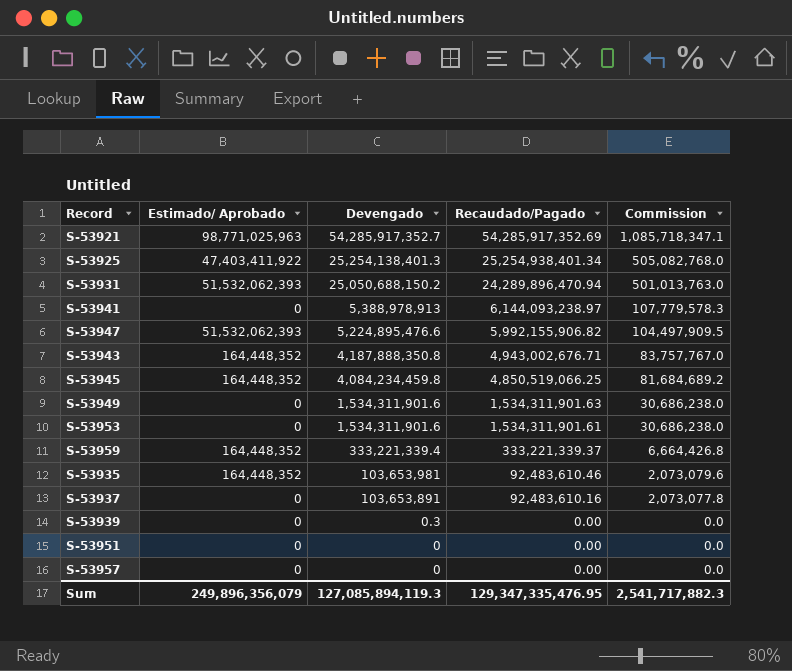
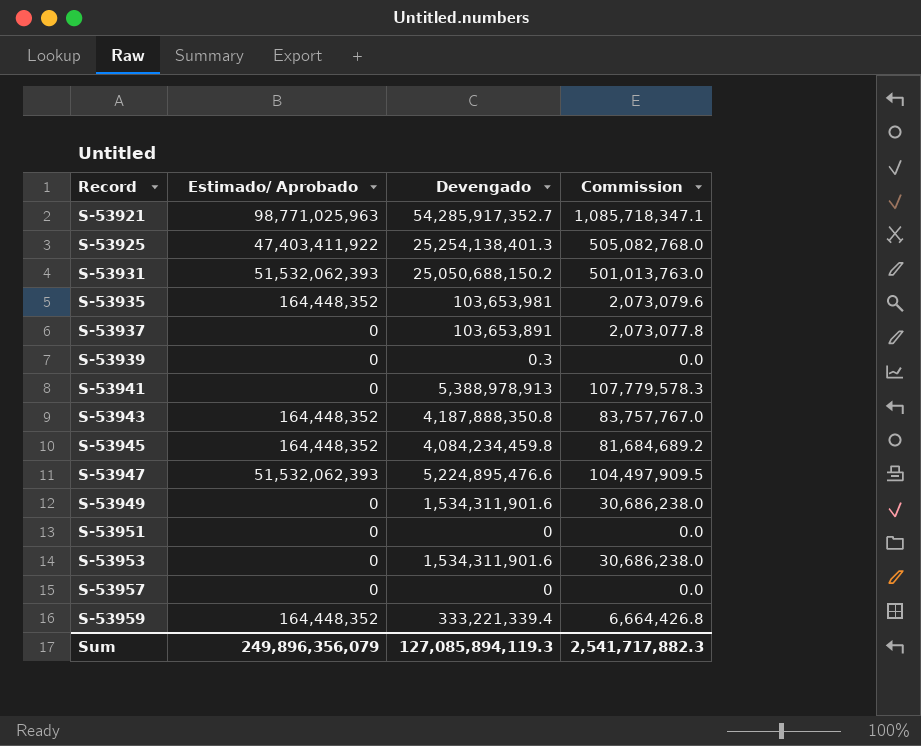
row order: Devengado descending -> Record ascending
column Recaudado/Pagado | position: 4 -> none

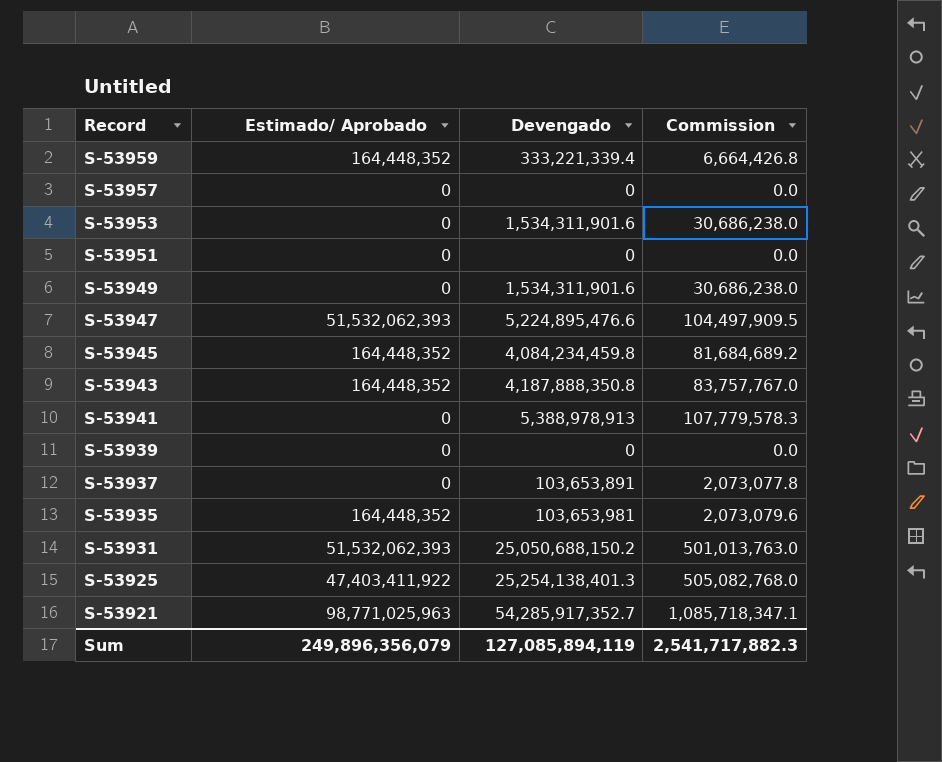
row order: Record ascending -> Record descending
S-53939 | Devengado: 0.3 -> 0
Sum | Devengado: 127,085,894,119.3 -> 127,085,894,119

